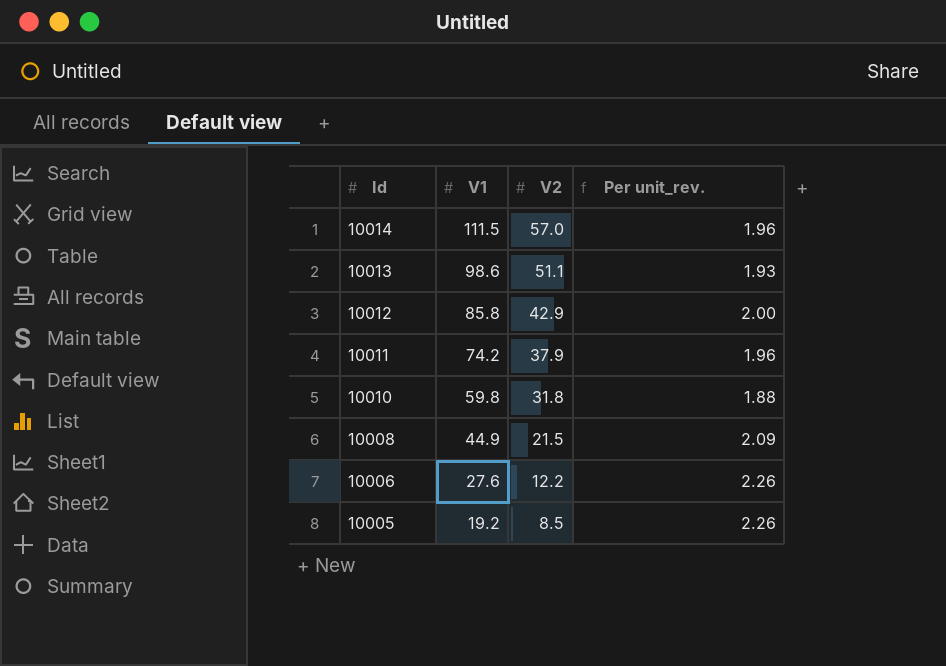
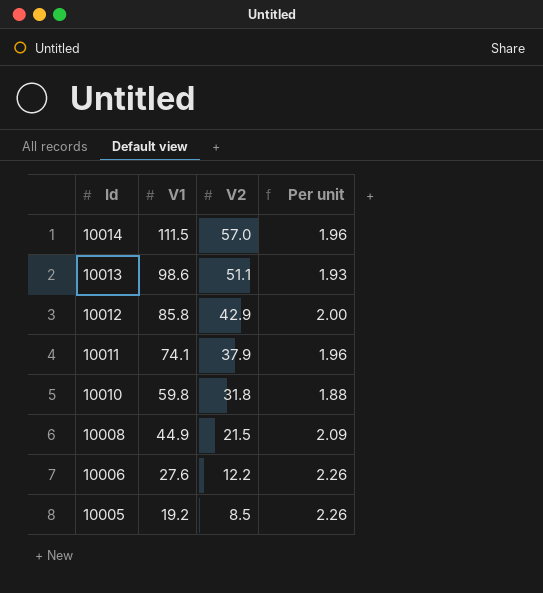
column name: Per unit_rev. -> Per unit
10011 | V1: 74.2 -> 74.1

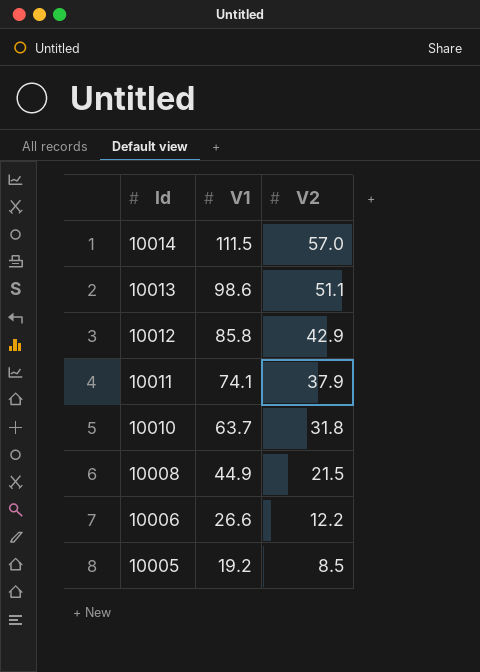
column Per unit | formula: [V1] / [V2] -> none
10010 | V1: 59.8 -> 63.7
10006 | V1: 27.6 -> 26.6

